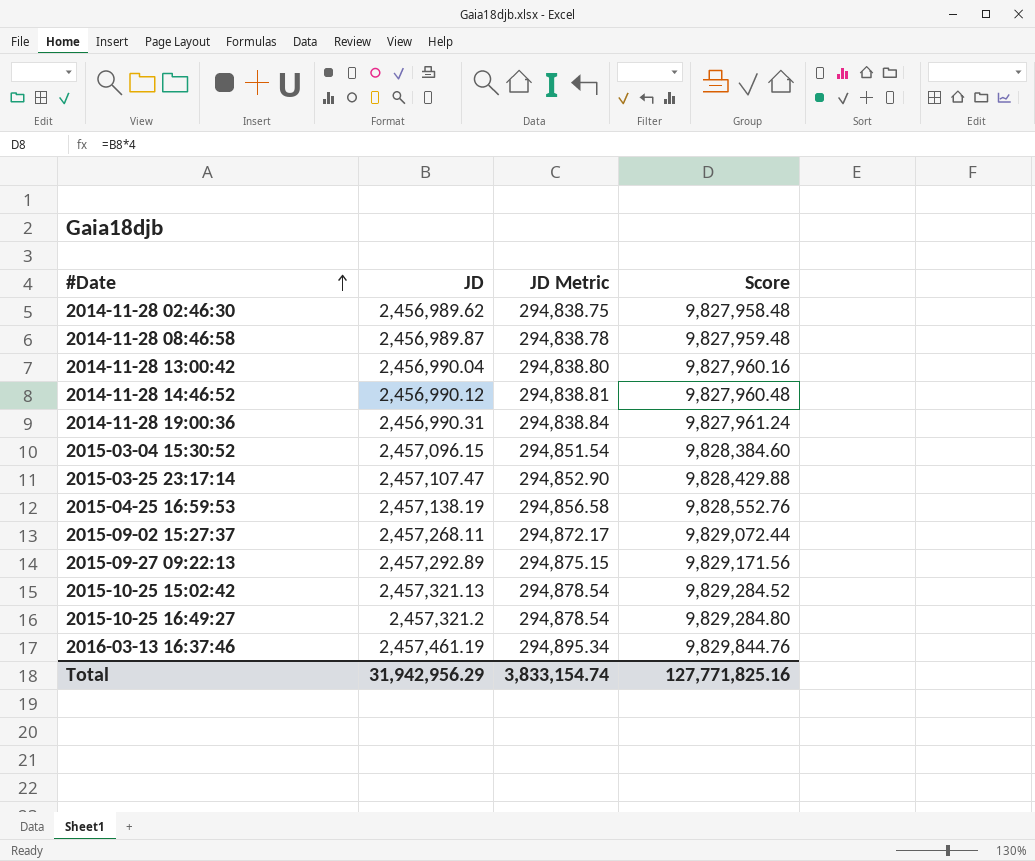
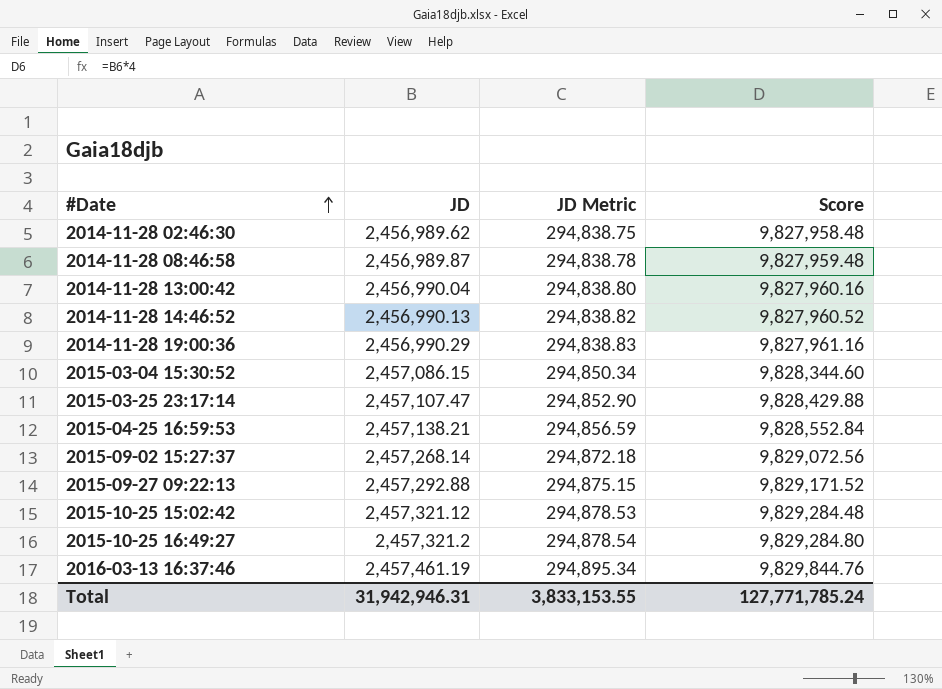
2014-11-28 14:46:52 | JD: 2,456,990.12 -> 2,456,990.13
2014-11-28 14:46:52 | JD Metric: 294,838.81 -> 294,838.82
2014-11-28 14:46:52 | Score: 9,827,960.48 -> 9,827,960.52
2014-11-28 19:00:36 | JD: 2,456,990.31 -> 2,456,990.29
2014-11-28 19:00:36 | JD Metric: 294,838.84 -> 294,838.83
2014-11-28 19:00:36 | Score: 9,827,961.24 -> 9,827,961.16
2015-03-04 15:30:52 | JD: 2,457,096.15 -> 2,457,086.15
2015-03-04 15:30:52 | JD Metric: 294,851.54 -> 294,850.34
2015-03-04 15:30:52 | Score: 9,828,384.60 -> 9,828,344.60
2015-04-25 16:59:53 | JD: 2,457,138.19 -> 2,457,138.21
2015-04-25 16:59:53 | JD Metric: 294,856.58 -> 294,856.59
2015-04-25 16:59:53 | Score: 9,828,552.76 -> 9,828,552.84
2015-09-02 15:27:37 | JD: 2,457,268.11 -> 2,457,268.14
2015-09-02 15:27:37 | JD Metric: 294,872.17 -> 294,872.18
2015-09-02 15:27:37 | Score: 9,829,072.44 -> 9,829,072.56
2015-09-27 09:22:13 | JD: 2,457,292.89 -> 2,457,292.88
2015-09-27 09:22:13 | Score: 9,829,171.56 -> 9,829,171.52
2015-10-25 15:02:42 | JD: 2,457,321.13 -> 2,457,321.12
2015-10-25 15:02:42 | JD Metric: 294,878.54 -> 294,878.53
2015-10-25 15:02:42 | Score: 9,829,284.52 -> 9,829,284.48
Total | JD: 31,942,956.29 -> 31,942,946.31
Total | JD Metric: 3,833,154.74 -> 3,833,153.55
Total | Score: 127,771,825.16 -> 127,771,785.24

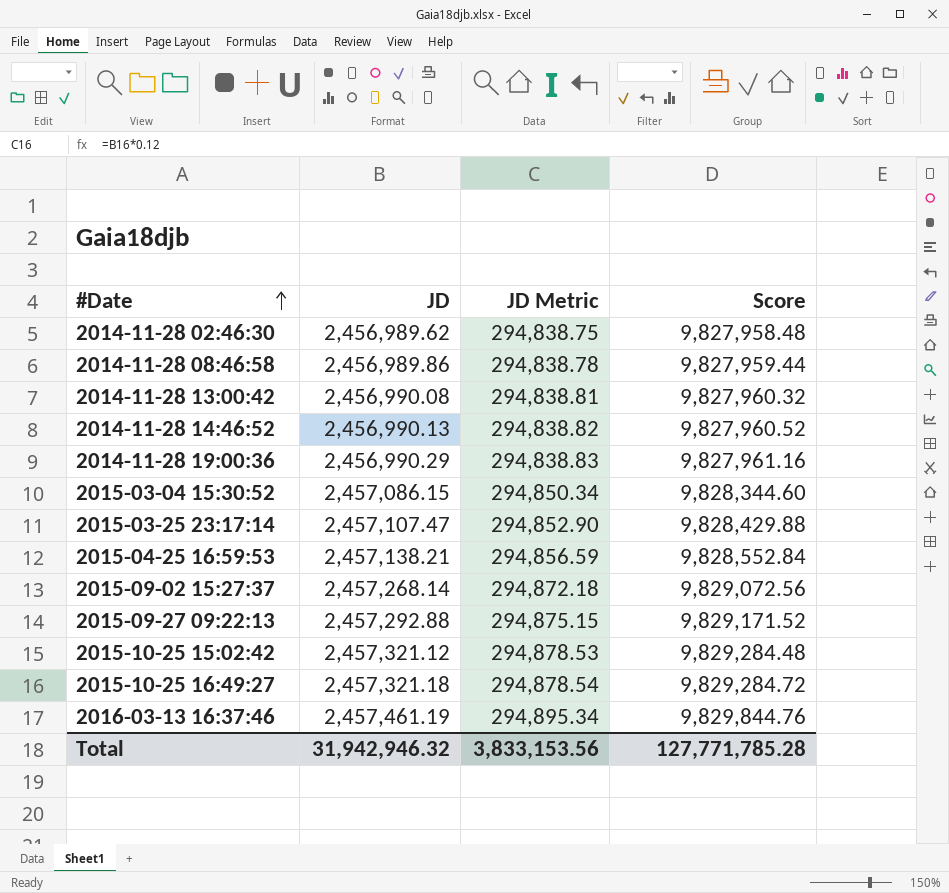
2014-11-28 08:46:58 | JD: 2,456,989.87 -> 2,456,989.86
2014-11-28 08:46:58 | Score: 9,827,959.48 -> 9,827,959.44
2014-11-28 13:00:42 | JD: 2,456,990.04 -> 2,456,990.08
2014-11-28 13:00:42 | JD Metric: 294,838.80 -> 294,838.81
2014-11-28 13:00:42 | Score: 9,827,960.16 -> 9,827,960.32
2015-10-25 16:49:27 | JD: 2,457,321.2 -> 2,457,321.18
2015-10-25 16:49:27 | Score: 9,829,284.80 -> 9,829,284.72
Total | JD: 31,942,946.31 -> 31,942,946.32
Total | JD Metric: 3,833,153.55 -> 3,833,153.56
Total | Score: 127,771,785.24 -> 127,771,785.28

